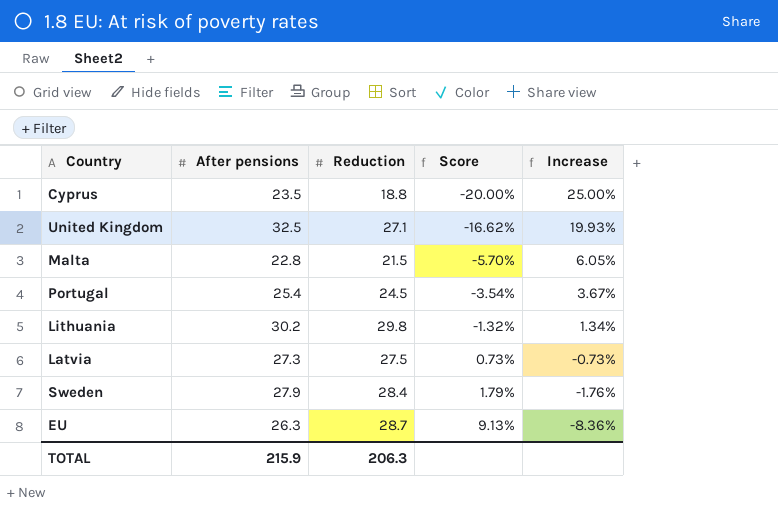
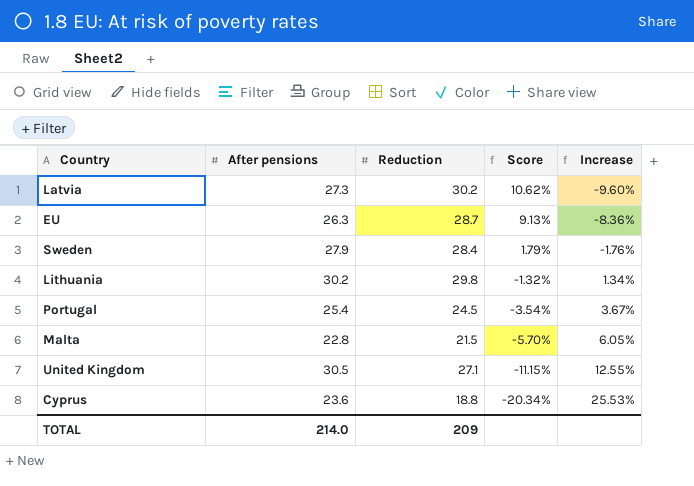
row order: Score ascending -> Score descending
Latvia | Reduction: 27.5 -> 30.2
Latvia | Score: 0.73% -> 10.62%
Latvia | Increase: -0.73% -> -9.60%
United Kingdom | After pensions: 32.5 -> 30.5
United Kingdom | Score: -16.62% -> -11.15%
United Kingdom | Increase: 19.93% -> 12.55%
Cyprus | After pensions: 23.5 -> 23.6
Cyprus | Score: -20.00% -> -20.34%
Cyprus | Increase: 25.00% -> 25.53%
TOTAL | After pensions: 215.9 -> 214.0
TOTAL | Reduction: 206.3 -> 209

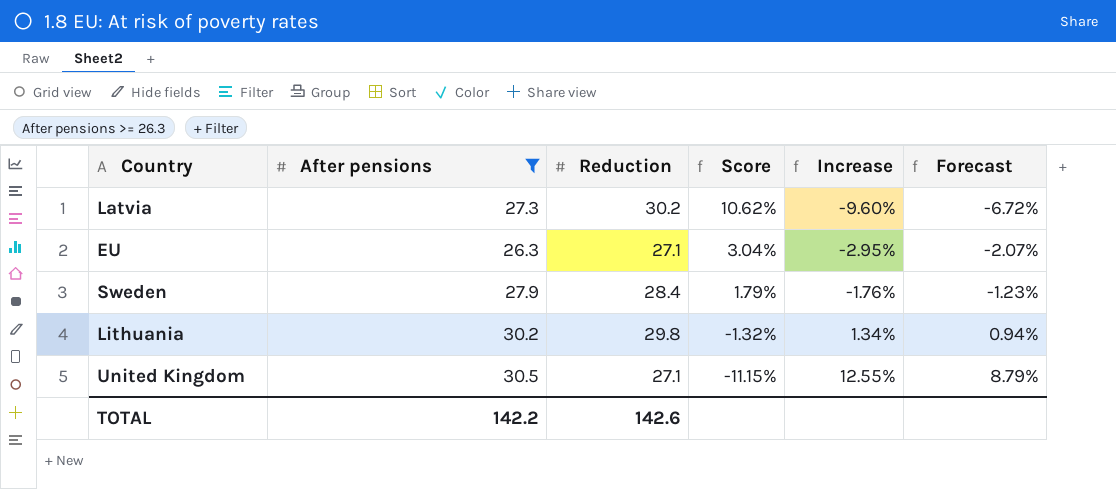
filter: none -> After pensions >= 26.3
column Forecast | formula: none -> [Increase] * 0.7
EU | Reduction: 28.7 -> 27.1
EU | Score: 9.13% -> 3.04%
EU | Increase: -8.36% -> -2.95%
TOTAL | After pensions: 214.0 -> 142.2
TOTAL | Reduction: 209 -> 142.6

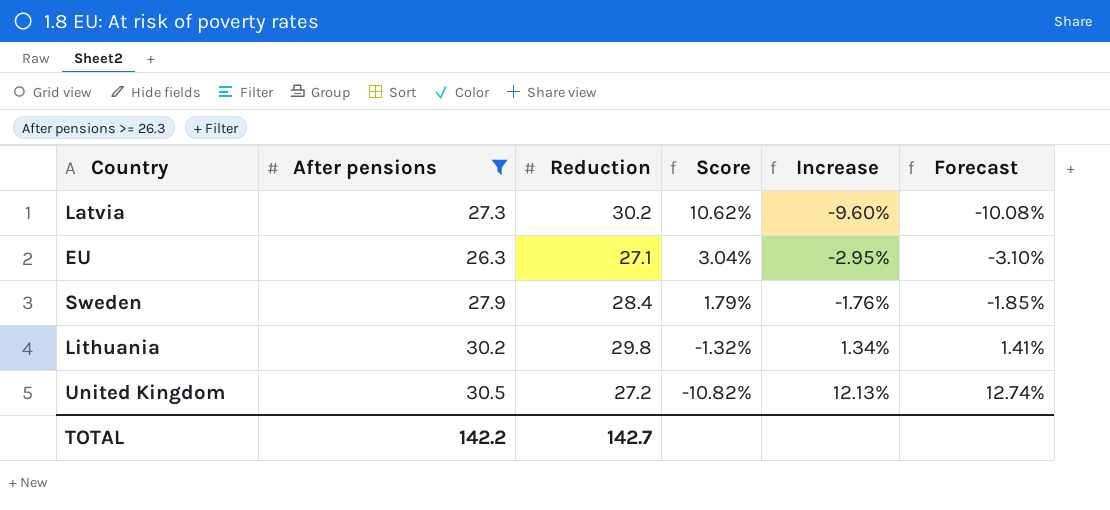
column Forecast | formula: [Increase] * 0.7 -> [Increase] * 1.05
United Kingdom | Reduction: 27.1 -> 27.2
United Kingdom | Score: -11.15% -> -10.82%
United Kingdom | Increase: 12.55% -> 12.13%
TOTAL | Reduction: 142.6 -> 142.7

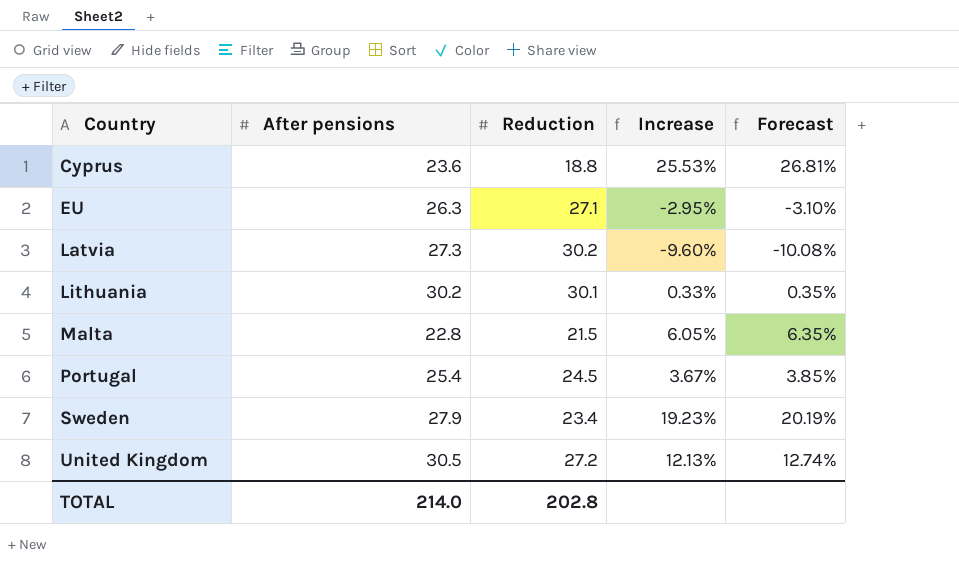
filter: After pensions >= 26.3 -> none
row order: Score descending -> Country ascending
column Score | formula: ([Reduction] - [After pensions]) / [After pensions] -> none
Lithuania | Reduction: 29.8 -> 30.1
Lithuania | Increase: 1.34% -> 0.33%
Lithuania | Forecast: 1.41% -> 0.35%
Sweden | Reduction: 28.4 -> 23.4
Sweden | Increase: -1.76% -> 19.23%
Sweden | Forecast: -1.85% -> 20.19%
TOTAL | After pensions: 142.2 -> 214.0
TOTAL | Reduction: 142.7 -> 202.8

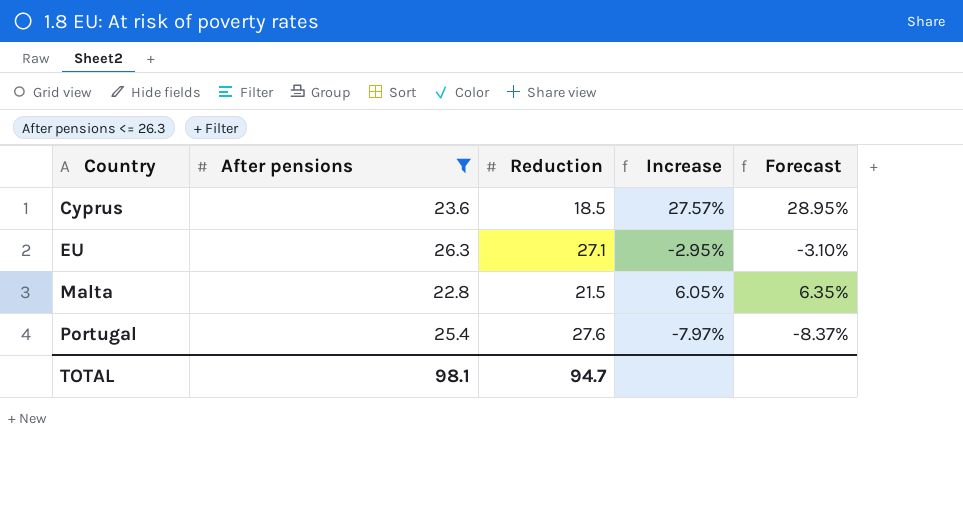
filter: none -> After pensions <= 26.3
Cyprus | Reduction: 18.8 -> 18.5
Cyprus | Increase: 25.53% -> 27.57%
Cyprus | Forecast: 26.81% -> 28.95%
Portugal | Reduction: 24.5 -> 27.6
Portugal | Increase: 3.67% -> -7.97%
Portugal | Forecast: 3.85% -> -8.37%
TOTAL | After pensions: 214.0 -> 98.1
TOTAL | Reduction: 202.8 -> 94.7

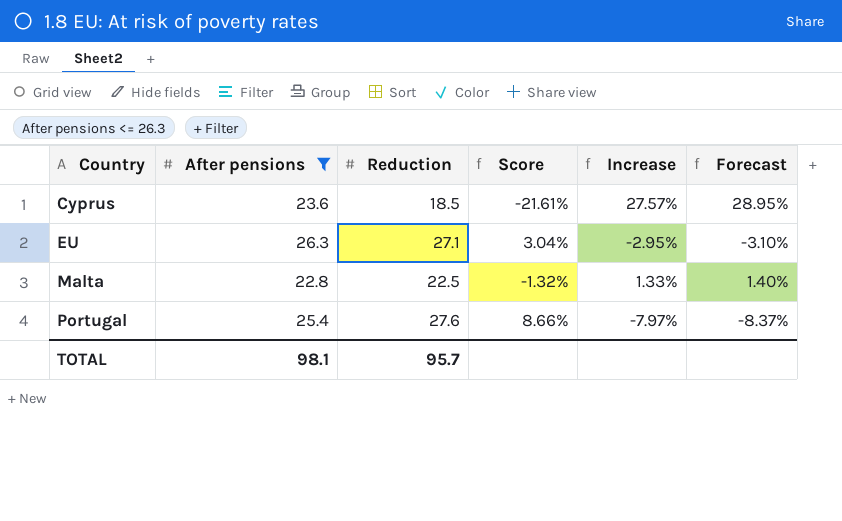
column Score | formula: none -> ([Reduction] - [After pensions]) / [After pensions]
Malta | Reduction: 21.5 -> 22.5
Malta | Increase: 6.05% -> 1.33%
Malta | Forecast: 6.35% -> 1.40%
TOTAL | Reduction: 94.7 -> 95.7

